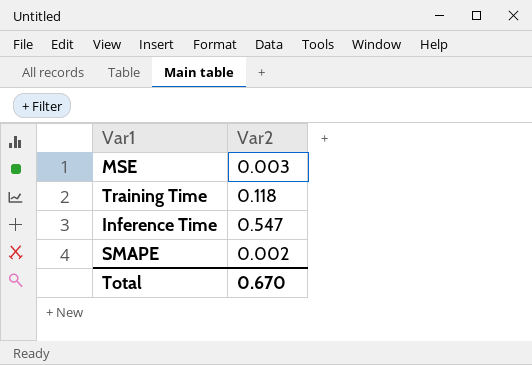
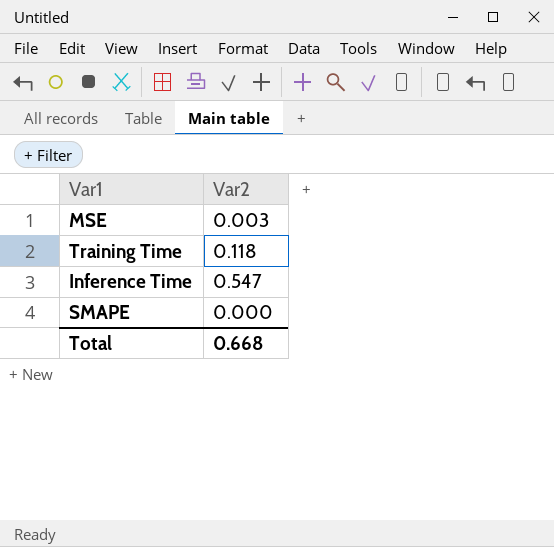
SMAPE | Var2: 0.002 -> 0.000
Total | Var2: 0.670 -> 0.668

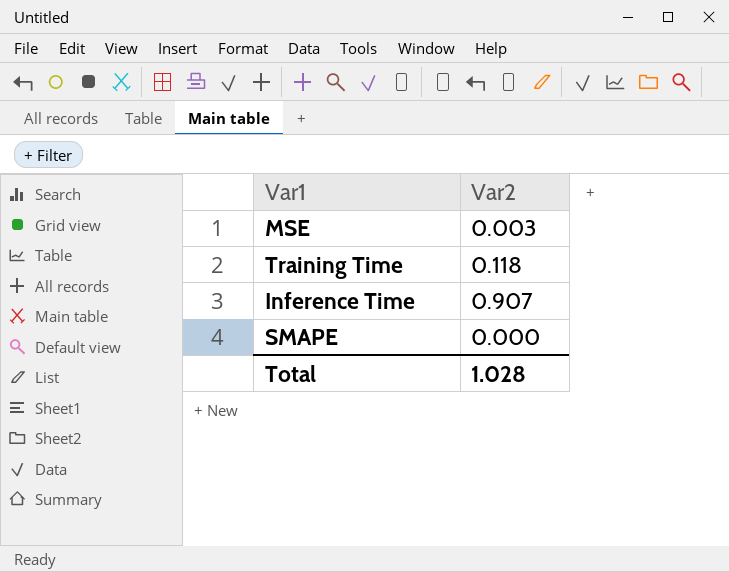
Inference Time | Var2: 0.547 -> 0.907
Total | Var2: 0.668 -> 1.028

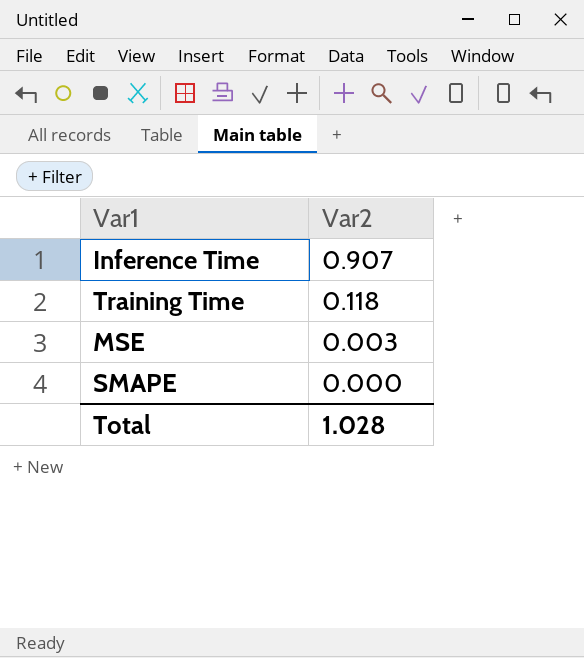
row order: none -> Var2 descending

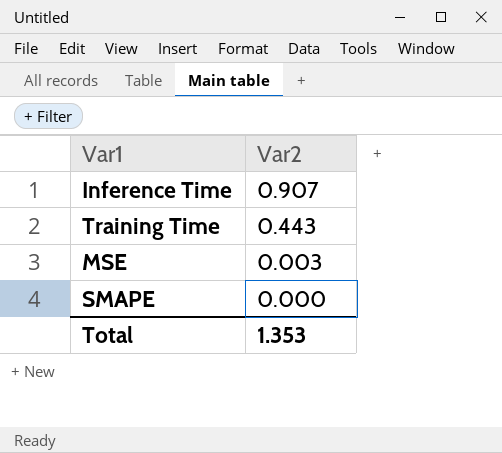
Training Time | Var2: 0.118 -> 0.443
Total | Var2: 1.028 -> 1.353

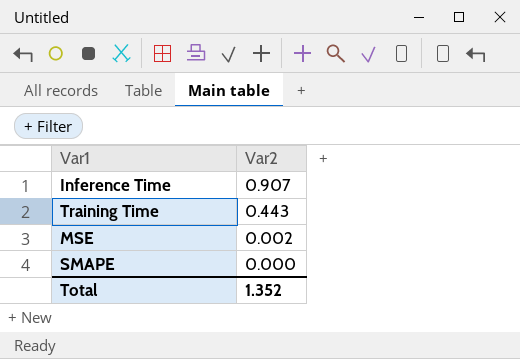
MSE | Var2: 0.003 -> 0.002
Total | Var2: 1.353 -> 1.352

